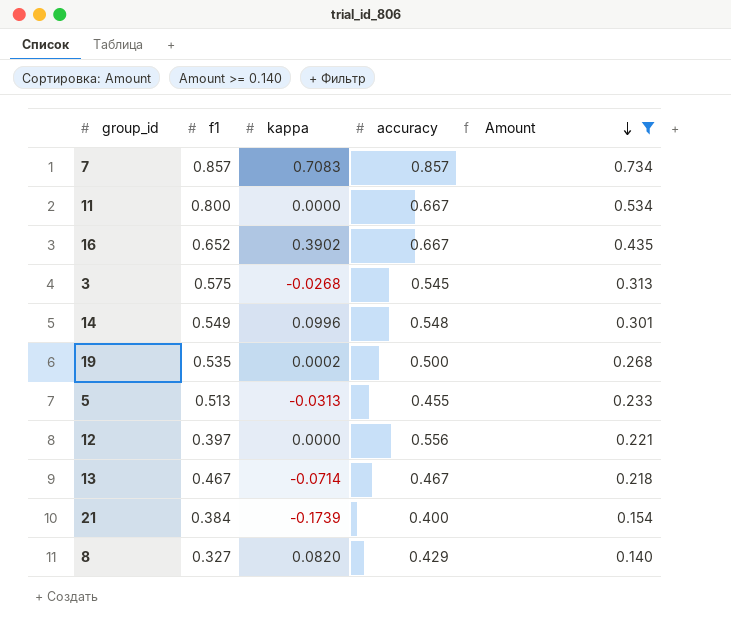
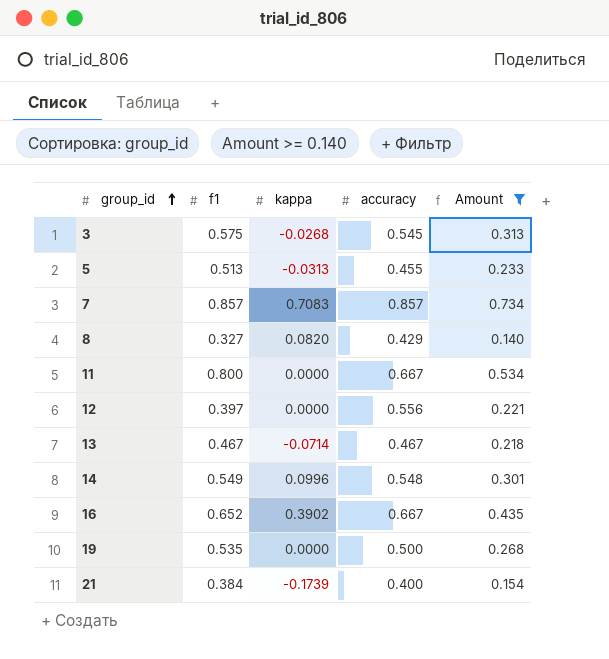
row order: Amount descending -> group_id ascending
19 | kappa: 0.0002 -> 0.0000

